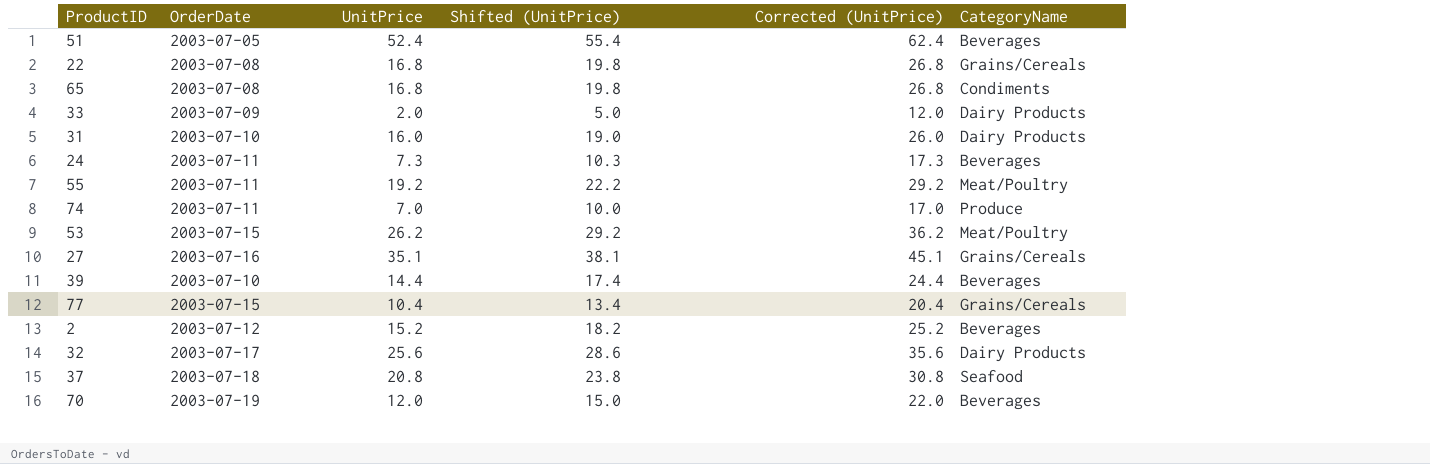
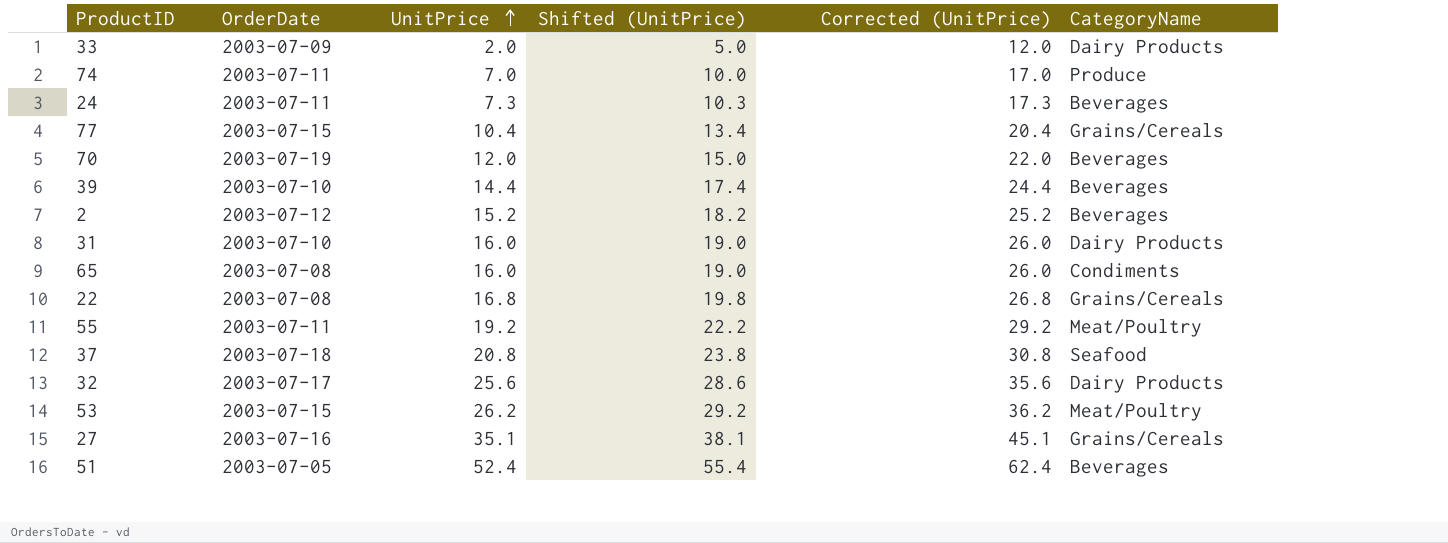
row order: none -> UnitPrice ascending
65 | UnitPrice: 16.8 -> 16.0
65 | Shifted (UnitPrice): 19.8 -> 19.0
65 | Corrected (UnitPrice): 26.8 -> 26.0

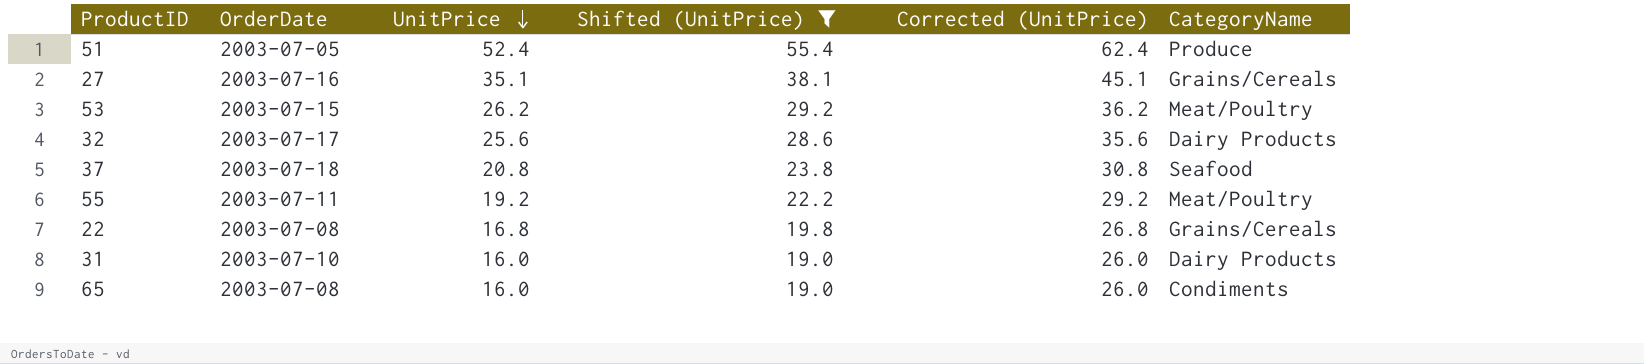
filter: none -> Shifted (UnitPrice) >= 19.0
row order: UnitPrice ascending -> UnitPrice descending
51 | CategoryName: Beverages -> Produce

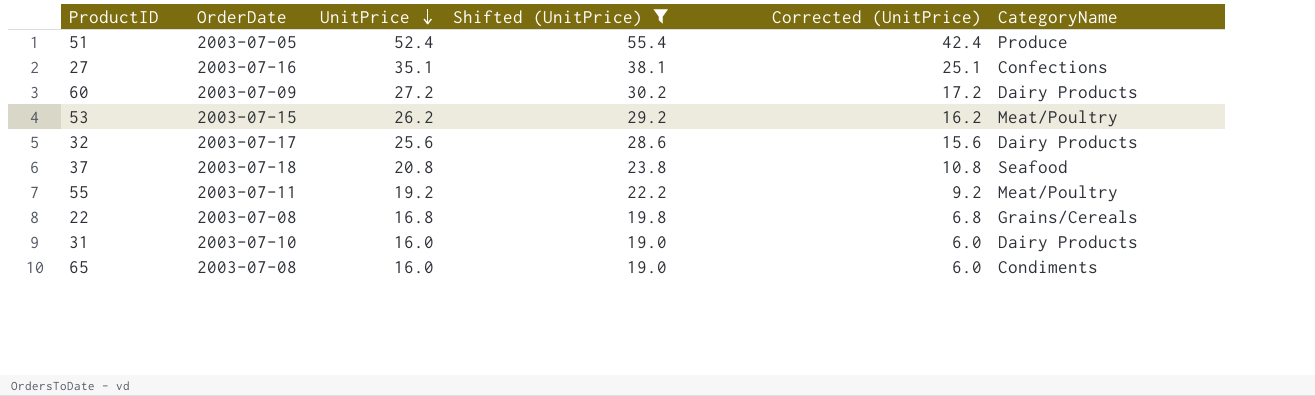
column Corrected (UnitPrice) | formula: [UnitPrice] + 10 -> [UnitPrice] - 10
27 | CategoryName: Grains/Cereals -> Confections
row 60: none -> 2003-07-09 | 27.2 | 30.2 | 17.2 | Dairy Products

